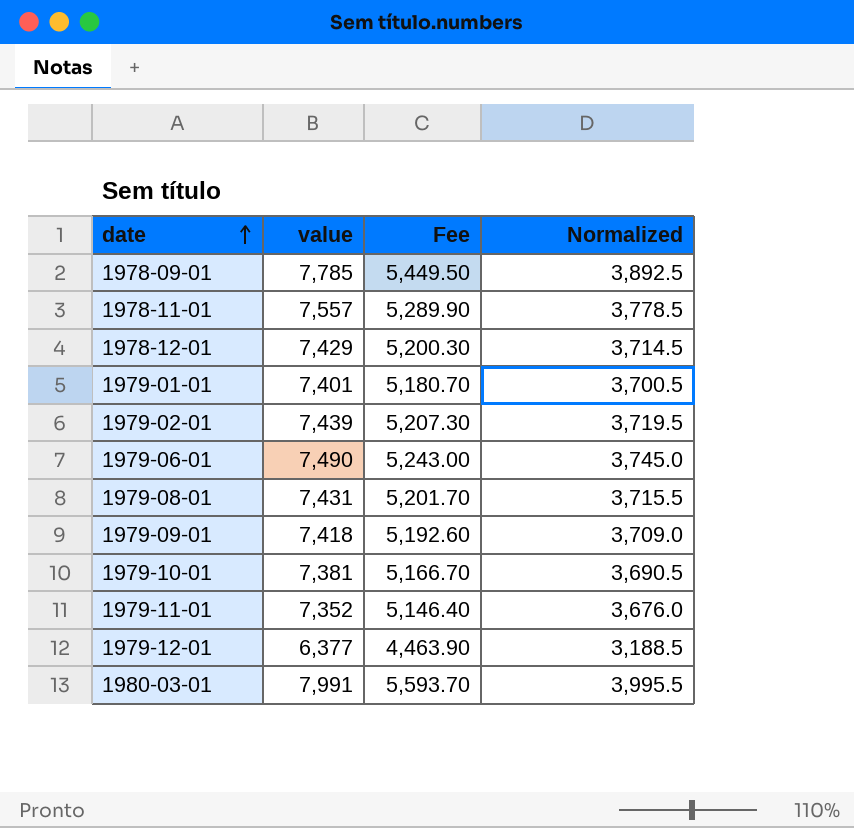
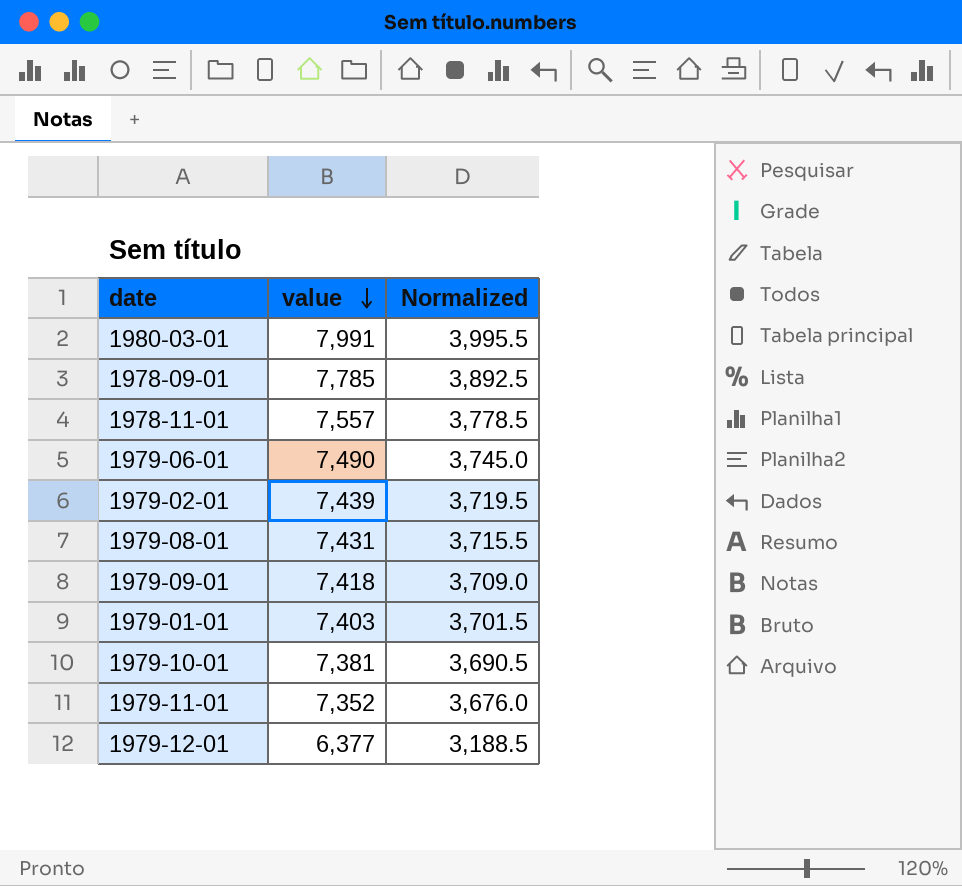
row order: date ascending -> value descending
column Fee | formula: [value] * 0.7 -> none
row 1978-12-01: 7,429 | 5,200.30 | 3,714.5 -> none
1979-01-01 | value: 7,401 -> 7,403
1979-01-01 | Normalized: 3,700.5 -> 3,701.5

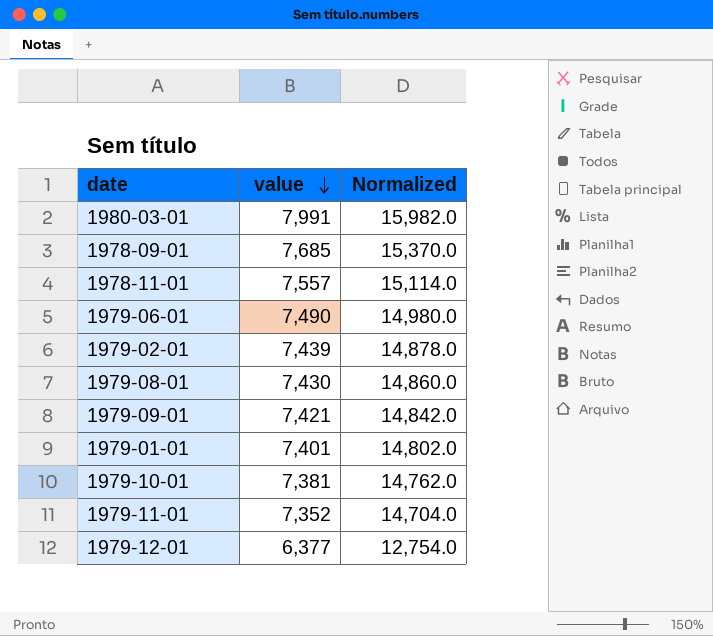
column Normalized | formula: [value] * 0.5 -> [value] * 2
1978-09-01 | value: 7,785 -> 7,685
1979-08-01 | value: 7,431 -> 7,430
1979-09-01 | value: 7,418 -> 7,421
1979-01-01 | value: 7,403 -> 7,401

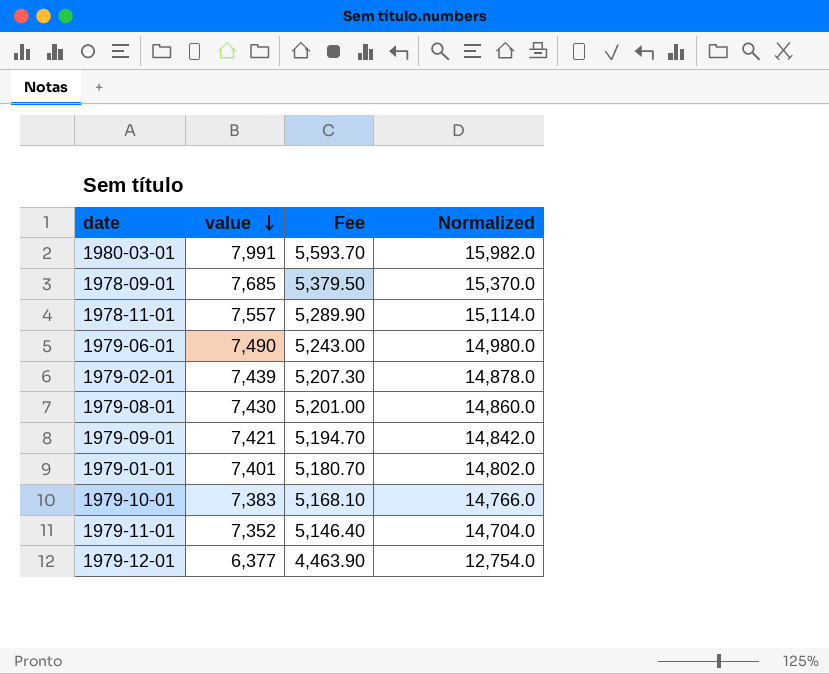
column Fee | formula: none -> [value] * 0.7
1979-10-01 | value: 7,381 -> 7,383
1979-10-01 | Normalized: 14,762.0 -> 14,766.0

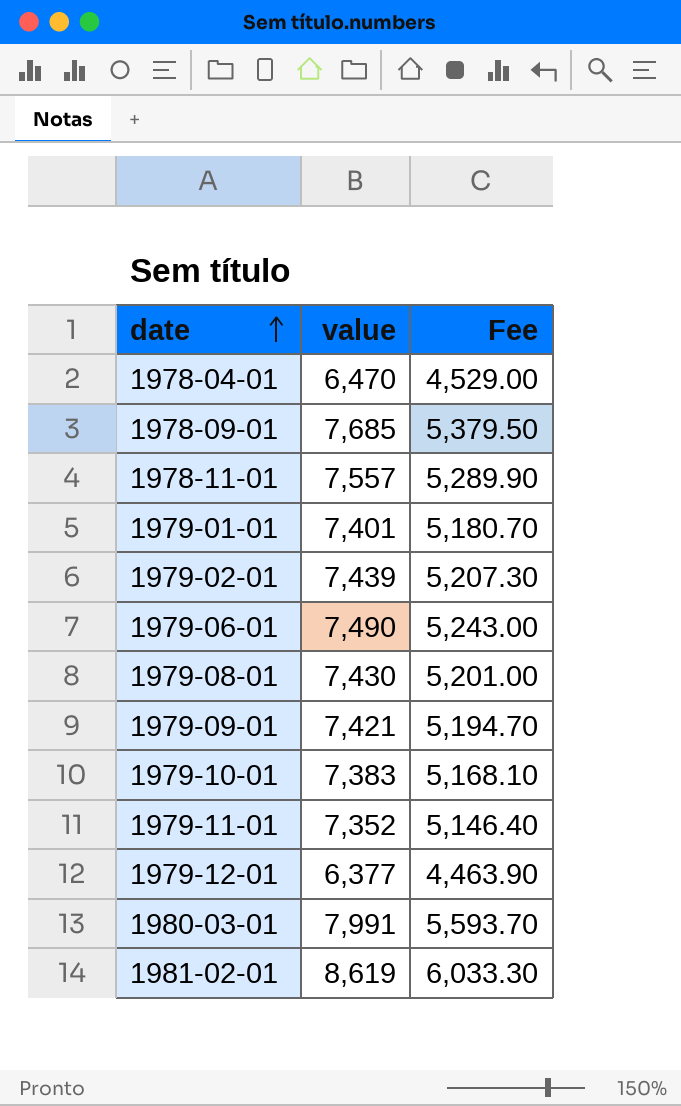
row order: value descending -> date ascending
column Normalized | formula: [value] * 2 -> none
row 1978-04-01: none -> 6,470 | 4,529.00
row 1981-02-01: none -> 8,619 | 6,033.30

